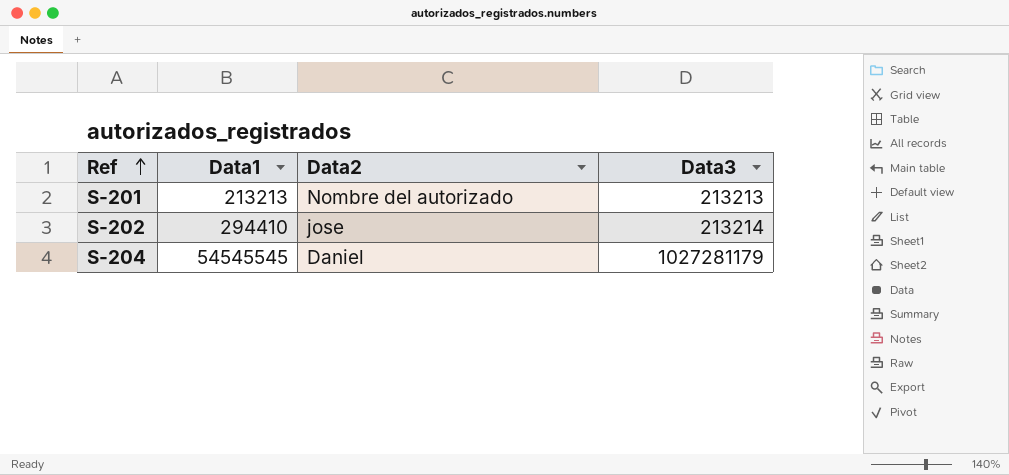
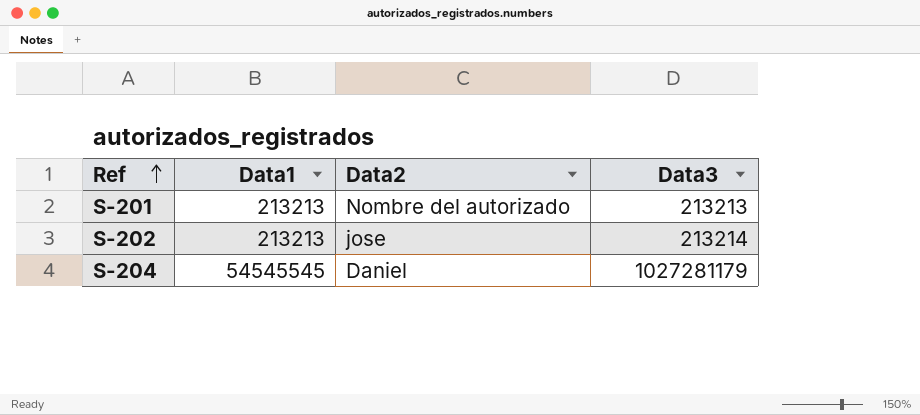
S-202 | Data1: 294410 -> 213213

